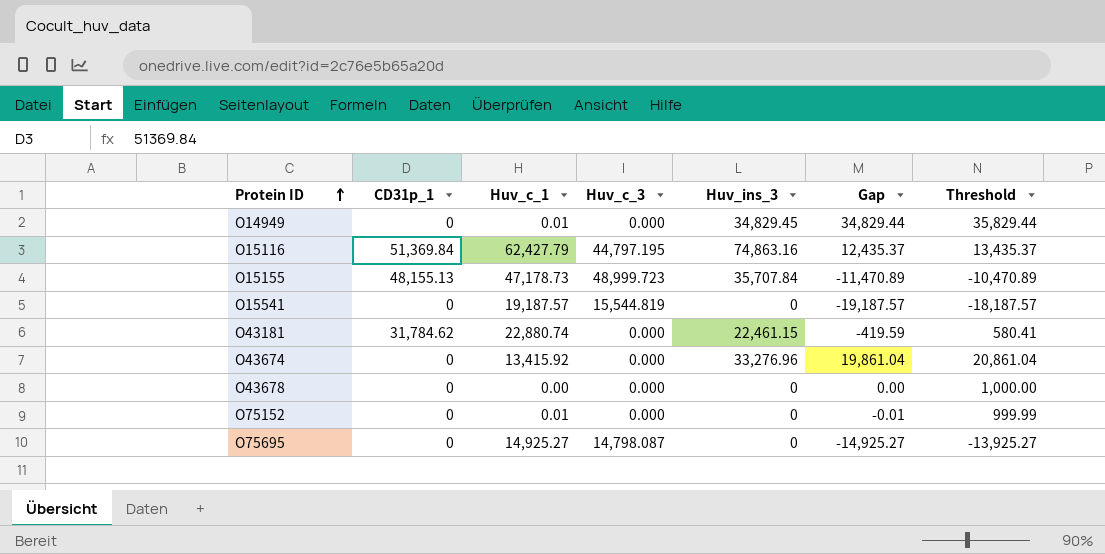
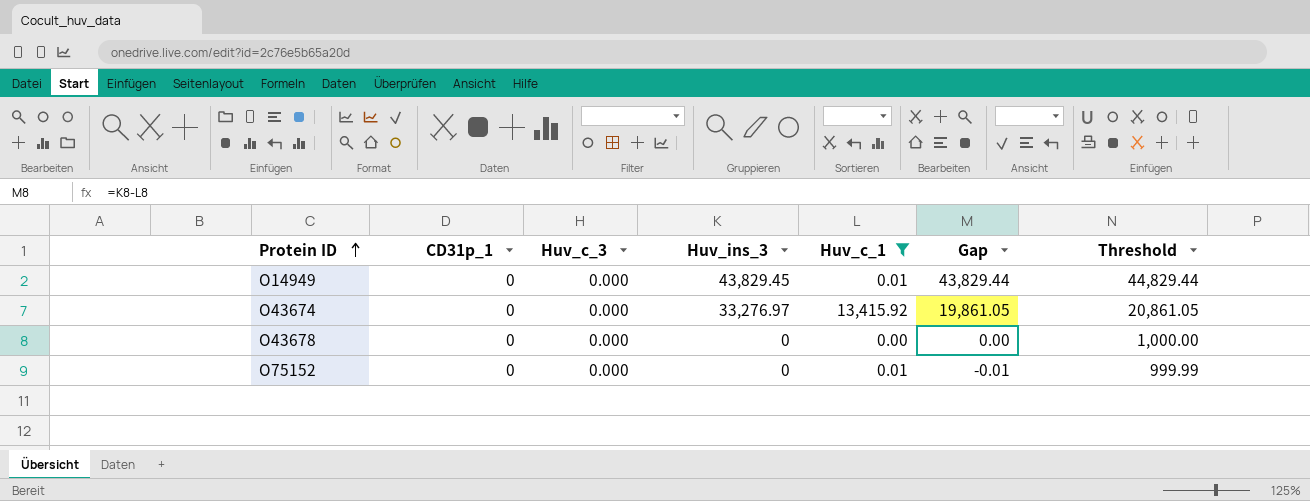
filter: none -> Huv_c_1 <= 13,415.92
column Huv_c_1 | position: 3 -> 5
O14949 | Huv_ins_3: 34,829.45 -> 43,829.45
O14949 | Gap: 34,829.44 -> 43,829.44
O14949 | Threshold: 35,829.44 -> 44,829.44
O43674 | Huv_ins_3: 33,276.96 -> 33,276.97
O43674 | Gap: 19,861.04 -> 19,861.05
O43674 | Threshold: 20,861.04 -> 20,861.05

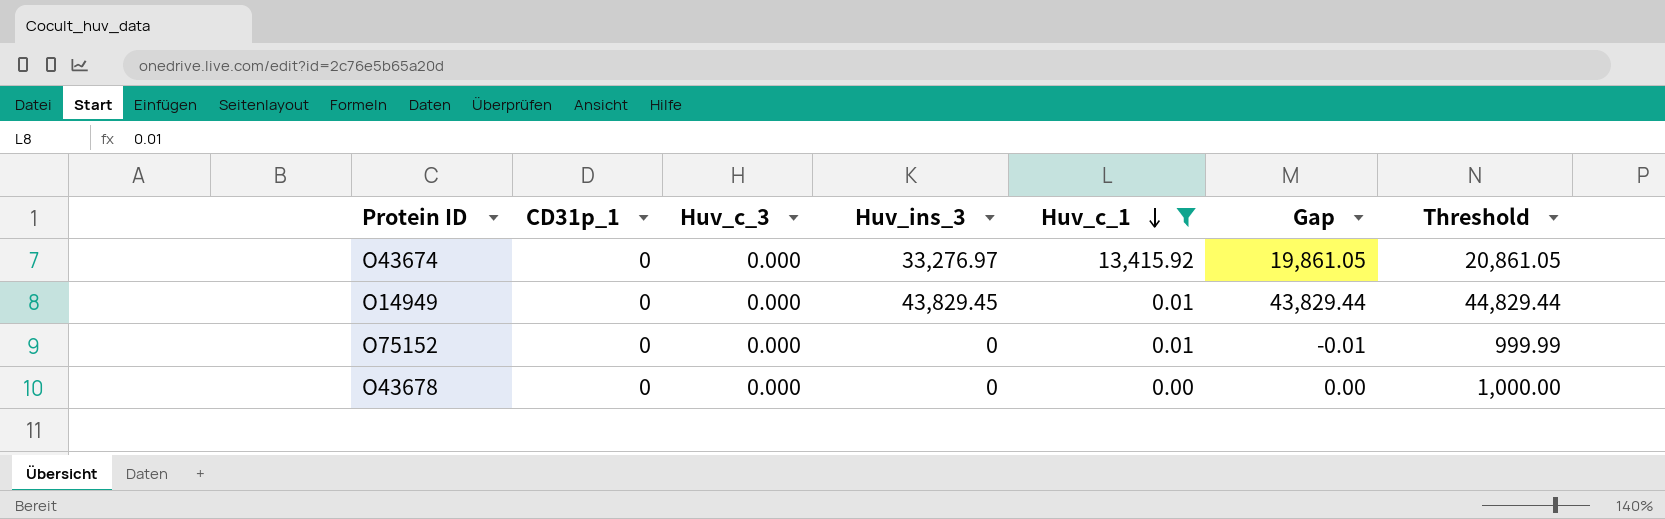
row order: Protein ID ascending -> Huv_c_1 descending

